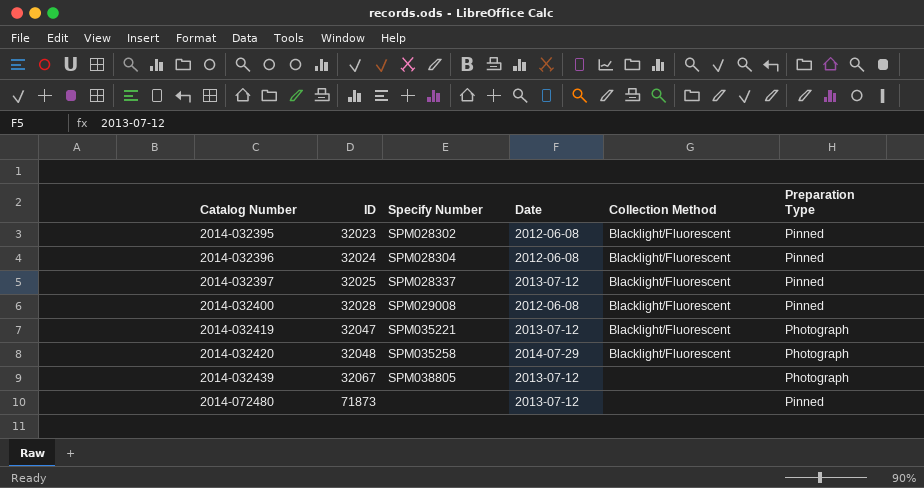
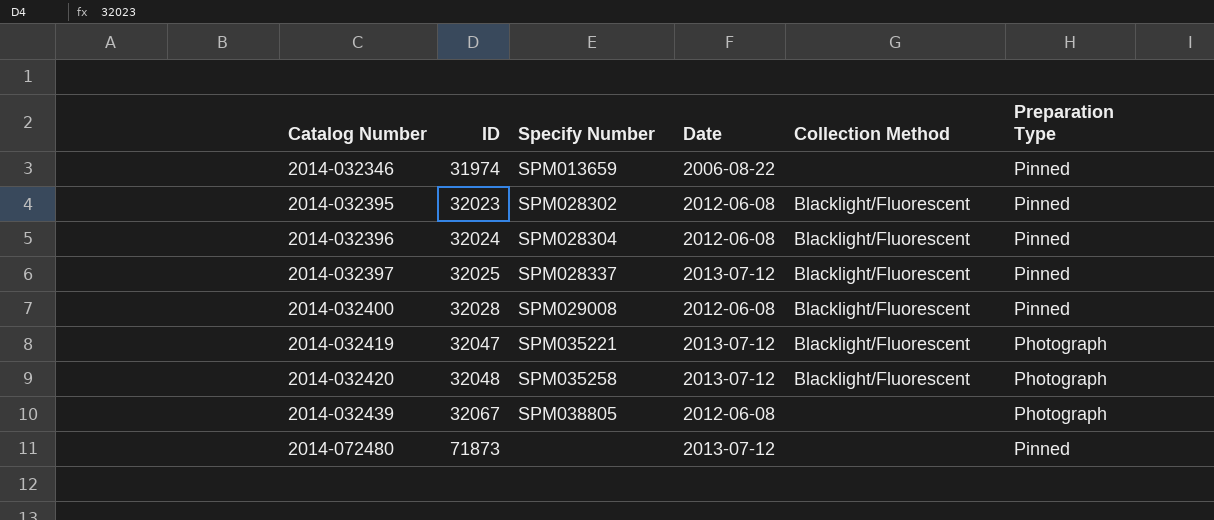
row 2014-032346: none -> 31974 | SPM013659 | 2006-08-22 | none | Pinned
2014-032420 | Date: 2014-07-29 -> 2013-07-12
2014-032439 | Date: 2013-07-12 -> 2012-06-08

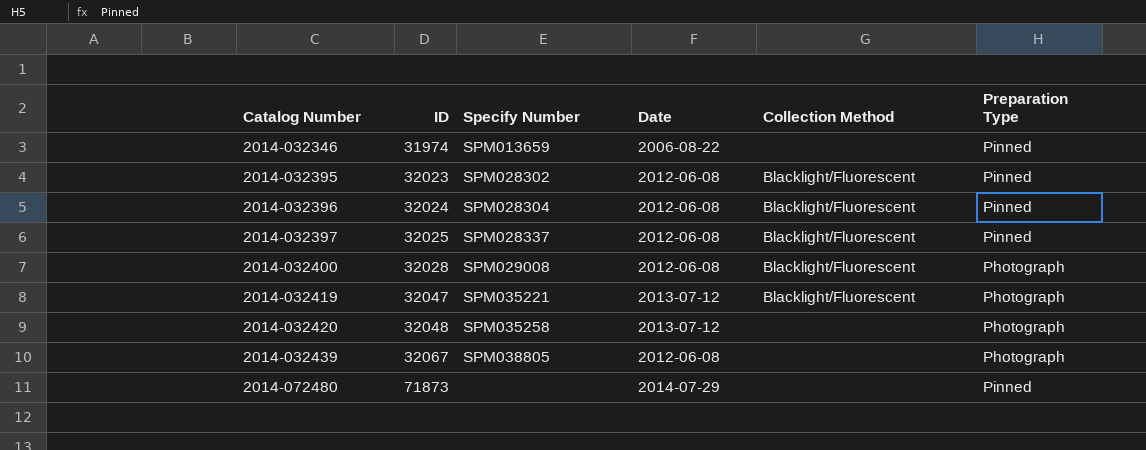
2014-032397 | Date: 2013-07-12 -> 2012-06-08
2014-032400 | Preparation Type: Pinned -> Photograph
2014-032420 | Collection Method: Blacklight/Fluorescent -> none
2014-072480 | Date: 2013-07-12 -> 2014-07-29

